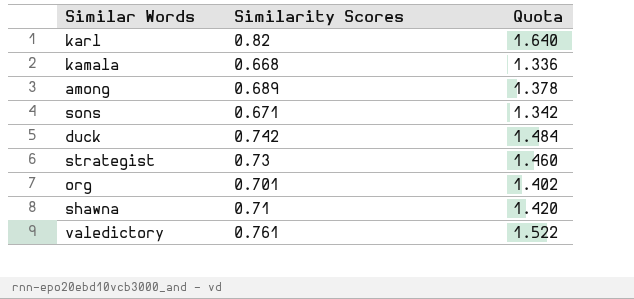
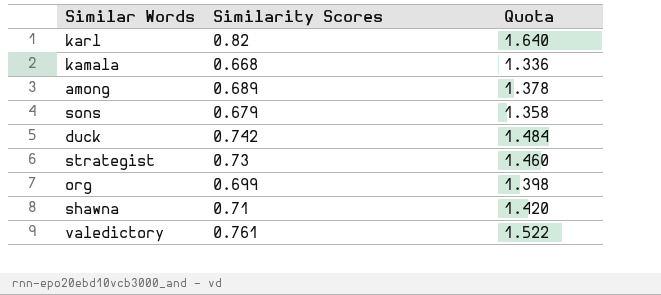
sons | Similarity Scores: 0.671 -> 0.679
sons | Quota: 1.342 -> 1.358
org | Similarity Scores: 0.701 -> 0.699
org | Quota: 1.402 -> 1.398

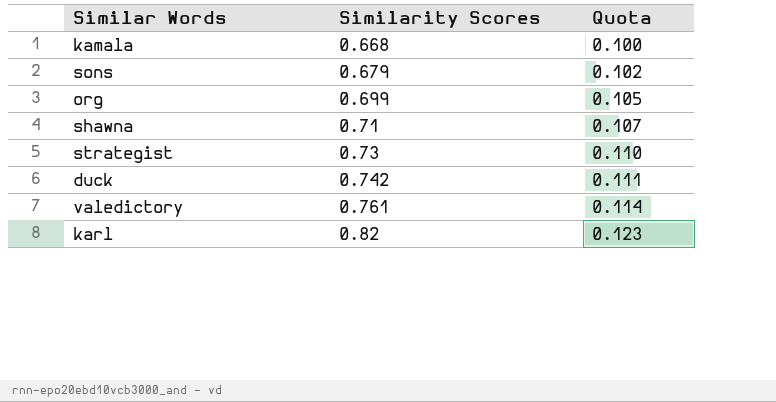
row order: none -> Similarity Scores ascending
column Quota | formula: [Similarity Scores] * 2 -> [Similarity Scores] * 0.15
row among: 0.689 | 1.378 -> none

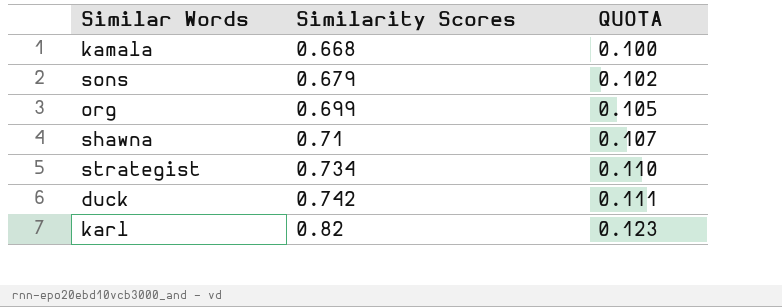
column name: Quota -> QUOTA
row valedictory: 0.761 | 0.114 -> none
strategist | Similarity Scores: 0.73 -> 0.734

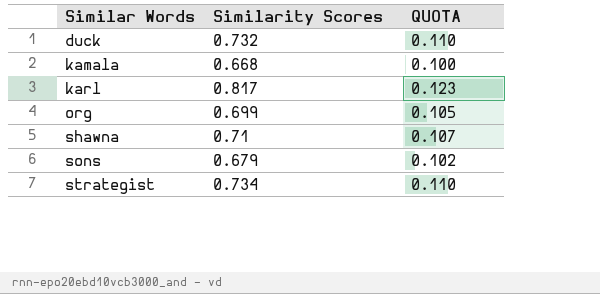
row order: Similarity Scores ascending -> Similar Words ascending
duck | Similarity Scores: 0.742 -> 0.732
duck | QUOTA: 0.111 -> 0.110
karl | Similarity Scores: 0.82 -> 0.817

